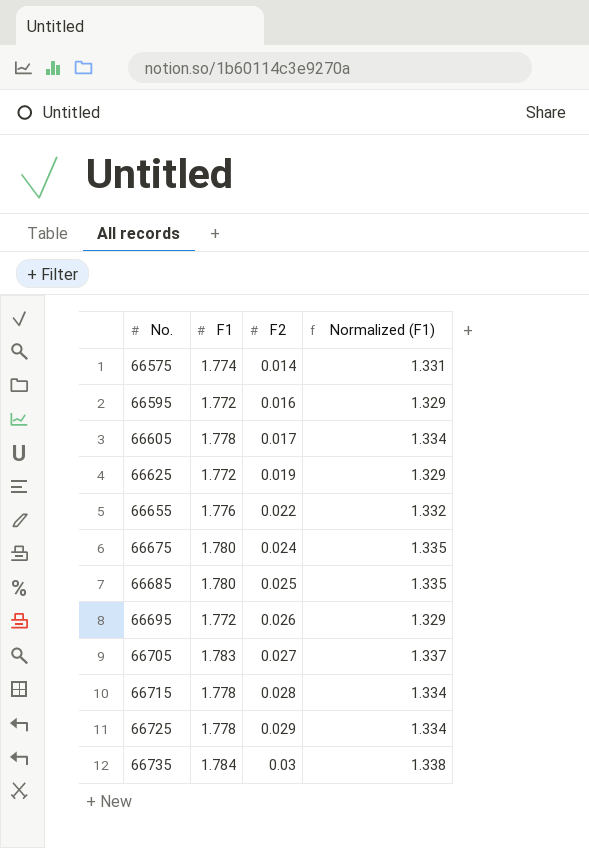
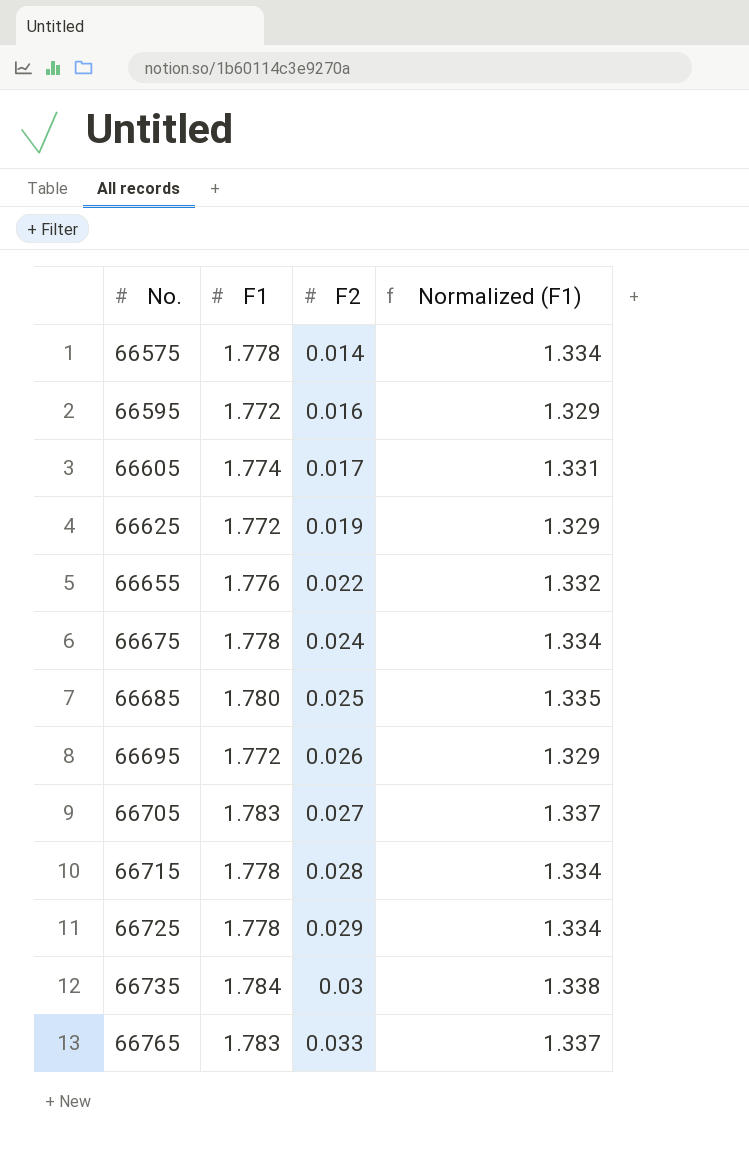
66575 | F1: 1.774 -> 1.778
66575 | Normalized (F1): 1.331 -> 1.334
66605 | F1: 1.778 -> 1.774
66605 | Normalized (F1): 1.334 -> 1.331
66675 | F1: 1.780 -> 1.778
66675 | Normalized (F1): 1.335 -> 1.334
row 66765: none -> 1.783 | 0.033 | 1.337

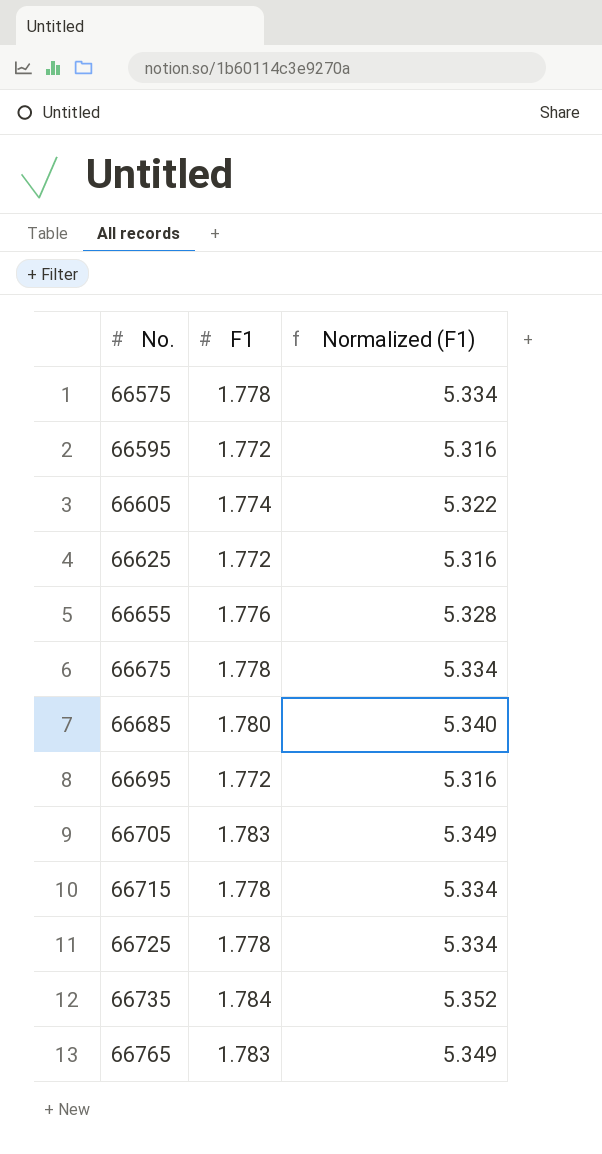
column F2 | position: 3 -> none
column Normalized (F1) | formula: [F1] * 0.75 -> [F1] * 3

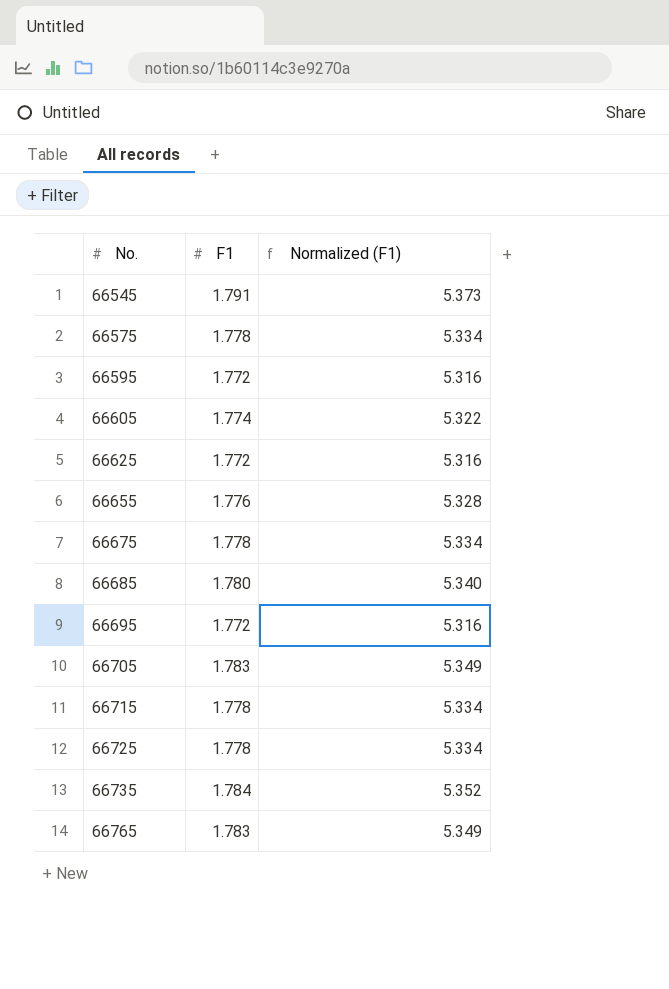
row 66545: none -> 1.791 | 5.373

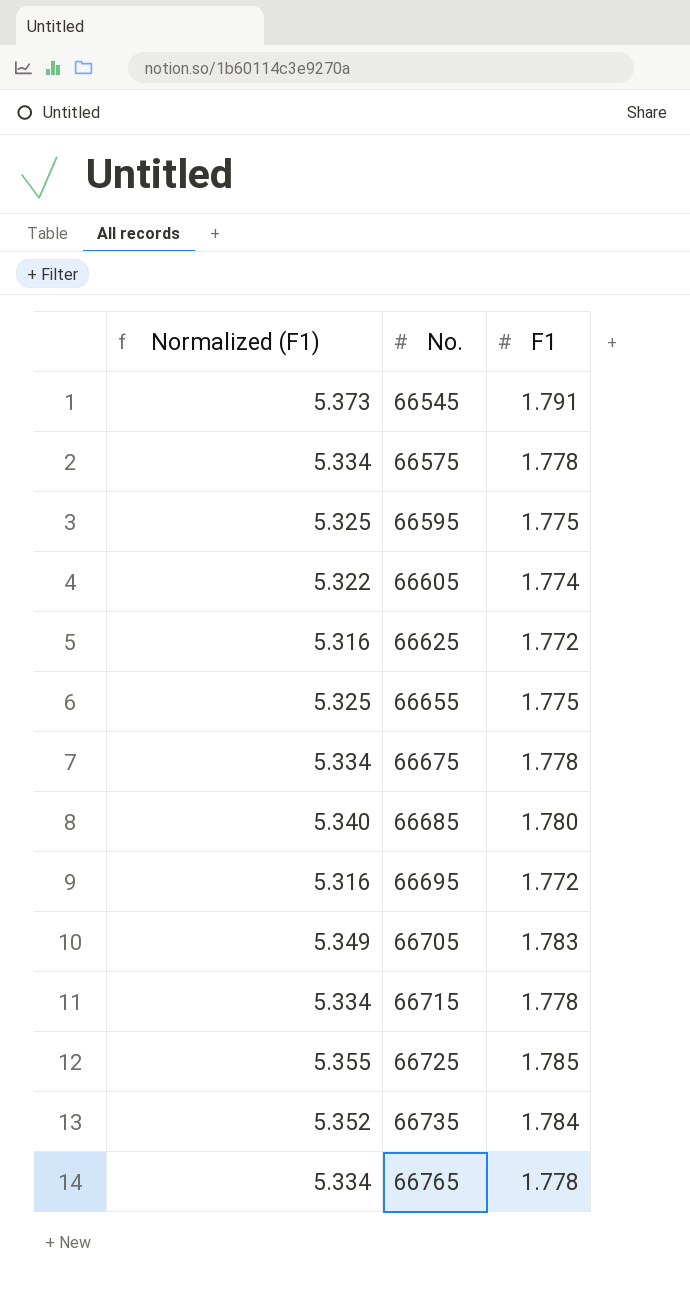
column Normalized (F1) | position: 3 -> 1
66595 | Normalized (F1): 5.316 -> 5.325
66595 | F1: 1.772 -> 1.775
66655 | Normalized (F1): 5.328 -> 5.325
66655 | F1: 1.776 -> 1.775
66725 | Normalized (F1): 5.334 -> 5.355
66725 | F1: 1.778 -> 1.785
66765 | Normalized (F1): 5.349 -> 5.334
66765 | F1: 1.783 -> 1.778

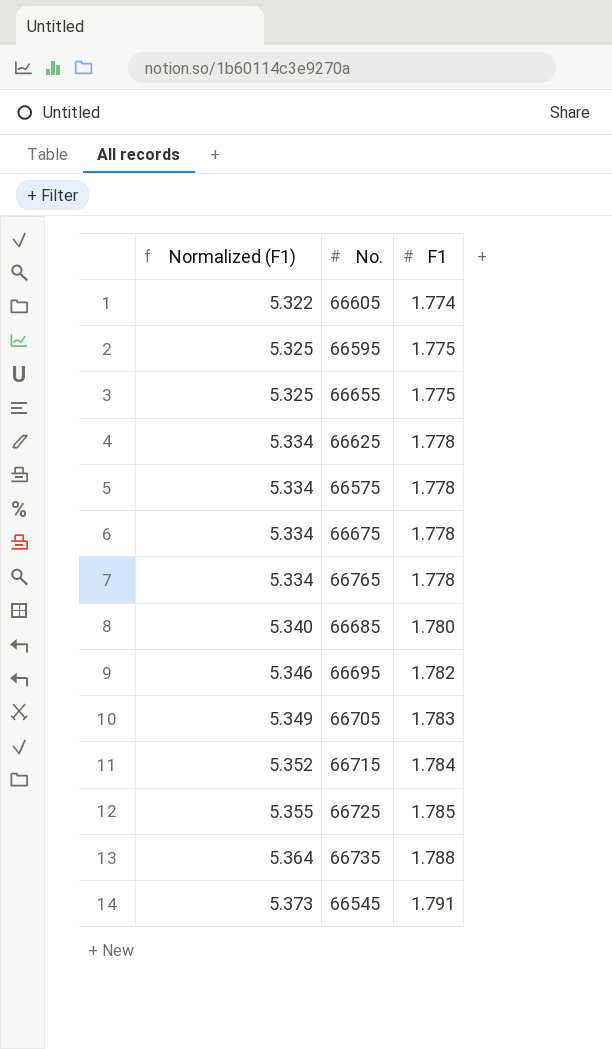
row order: No. ascending -> Normalized (F1) ascending
66625 | Normalized (F1): 5.316 -> 5.334
66625 | F1: 1.772 -> 1.778
66695 | Normalized (F1): 5.316 -> 5.346
66695 | F1: 1.772 -> 1.782
66715 | Normalized (F1): 5.334 -> 5.352
66715 | F1: 1.778 -> 1.784
66735 | Normalized (F1): 5.352 -> 5.364
66735 | F1: 1.784 -> 1.788

